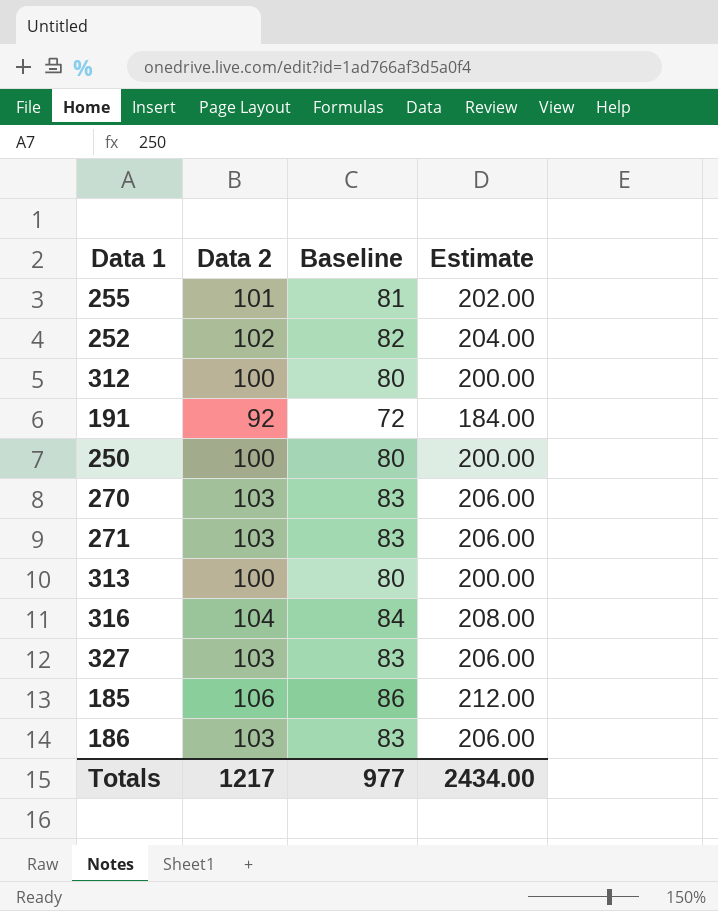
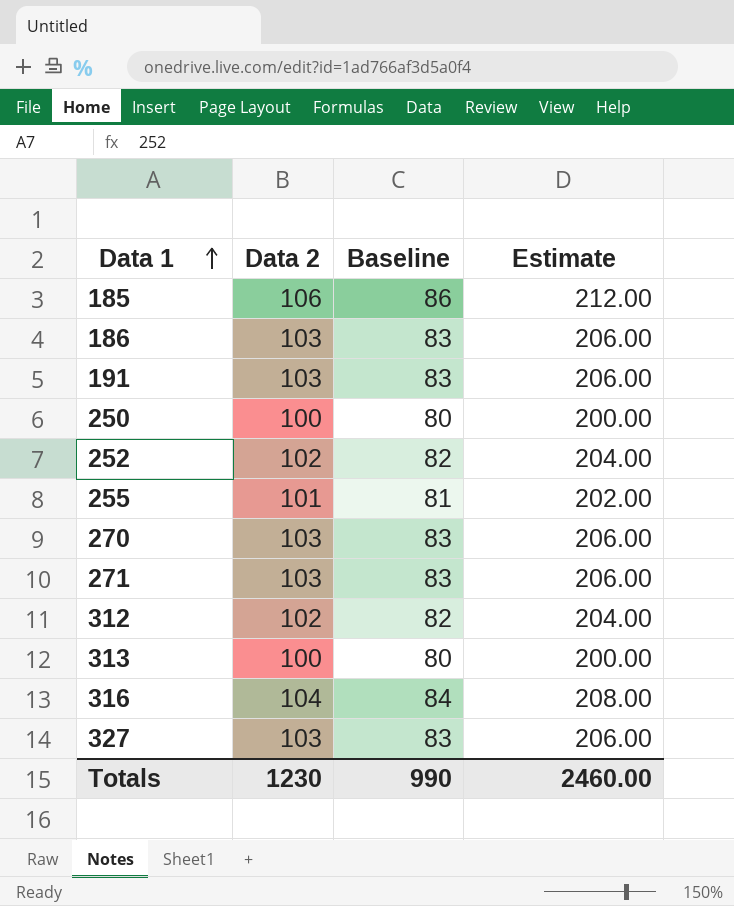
row order: none -> Data 1 ascending
191 | Data 2: 92 -> 103
191 | Baseline: 72 -> 83
191 | Estimate: 184.00 -> 206.00
312 | Data 2: 100 -> 102
312 | Baseline: 80 -> 82
312 | Estimate: 200.00 -> 204.00
Totals | Data 2: 1217 -> 1230
Totals | Baseline: 977 -> 990
Totals | Estimate: 2434.00 -> 2460.00

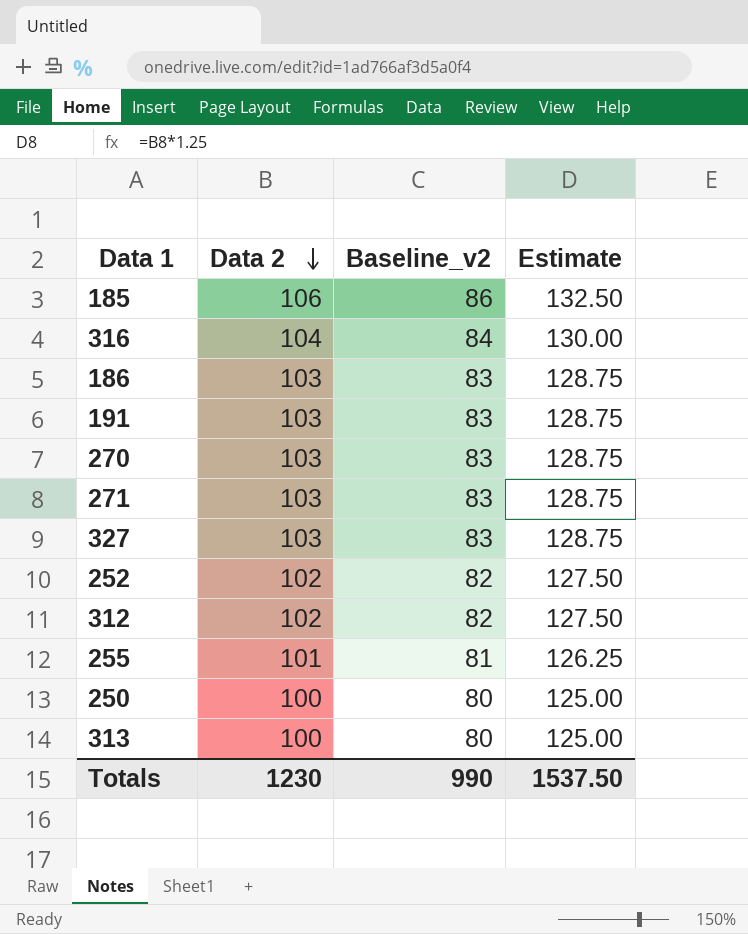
row order: Data 1 ascending -> Data 2 descending
column name: Baseline -> Baseline_v2
column Estimate | formula: [Data 2] * 2 -> [Data 2] * 1.25
Totals | Estimate: 2460.00 -> 1537.50

